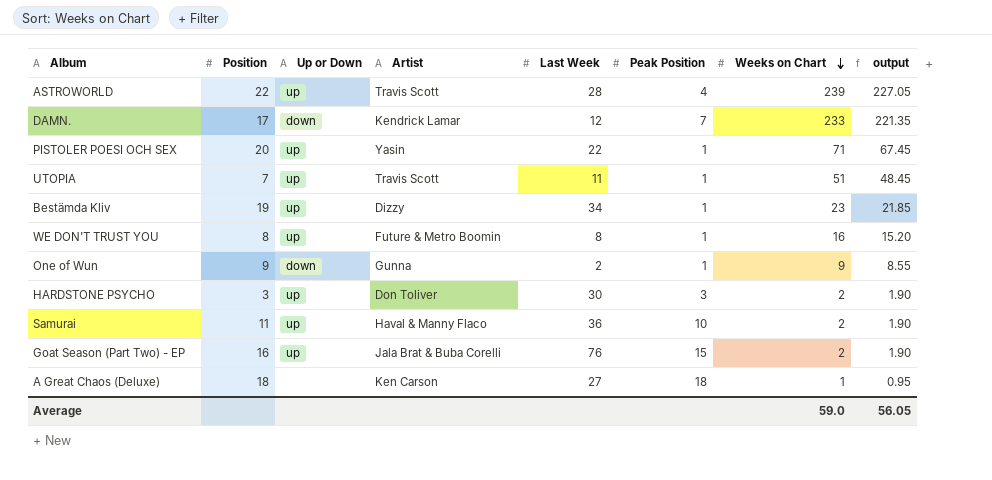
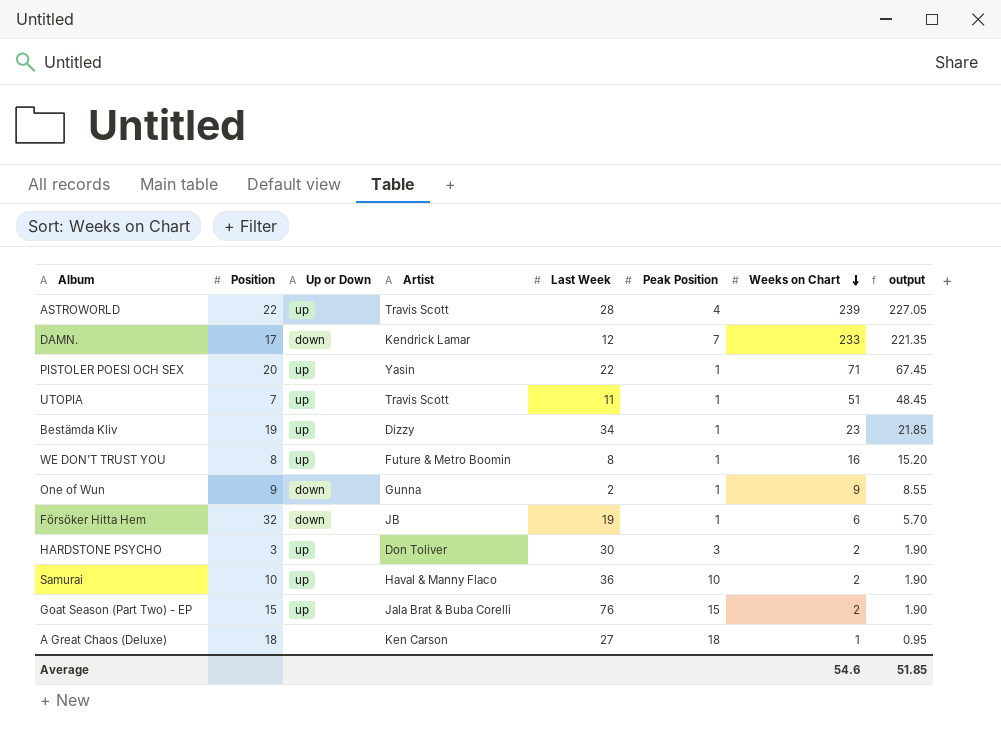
row Försöker Hitta Hem: none -> 32 | down | JB | 19 | 1 | 6 | 5.70
Samurai | Position: 11 -> 10
Goat Season (Part Two) - EP | Position: 16 -> 15
Average | Weeks on Chart: 59.0 -> 54.6
Average | output: 56.05 -> 51.85

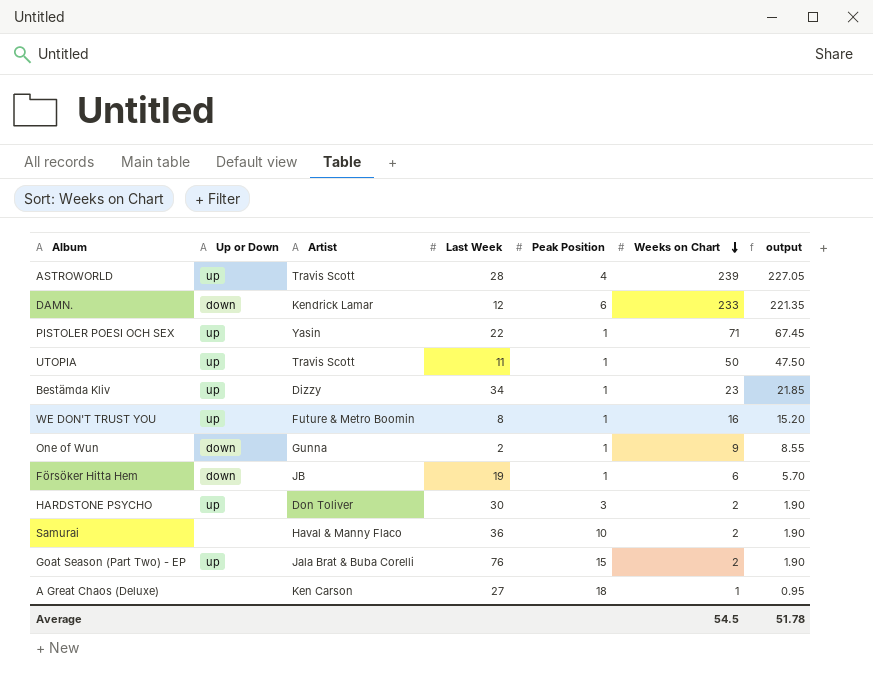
column Position | position: 2 -> none
DAMN. | Peak Position: 7 -> 6
UTOPIA | Weeks on Chart: 51 -> 50
UTOPIA | output: 48.45 -> 47.50
Samurai | Up or Down: up -> none
Average | Weeks on Chart: 54.6 -> 54.5
Average | output: 51.85 -> 51.78

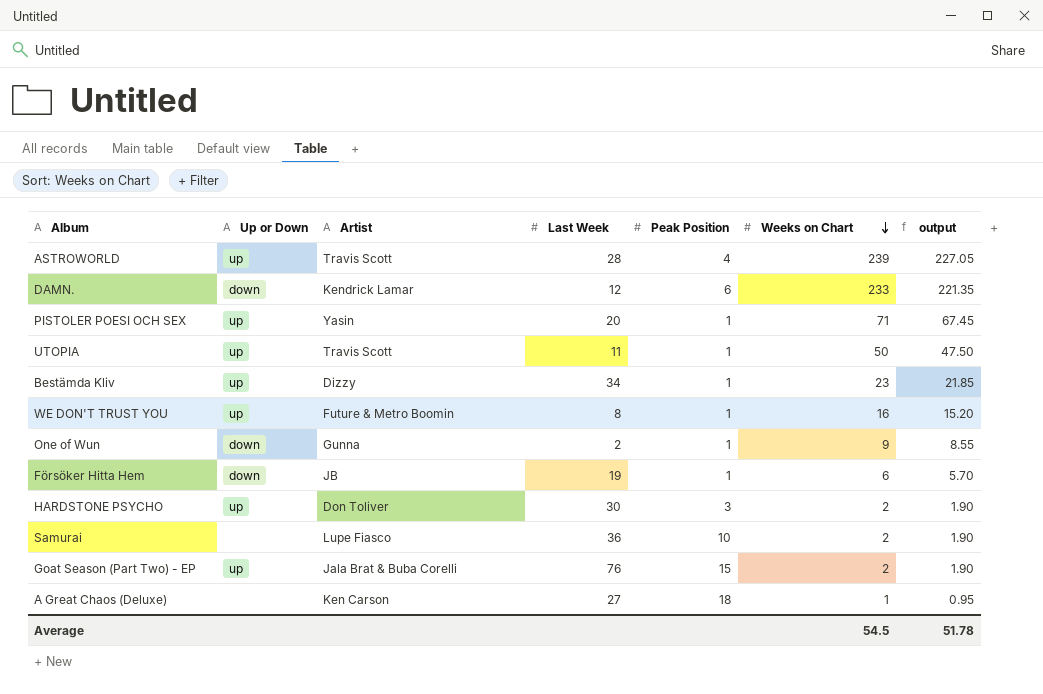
PISTOLER POESI OCH SEX | Last Week: 22 -> 20
Samurai | Artist: Haval & Manny Flaco -> Lupe Fiasco

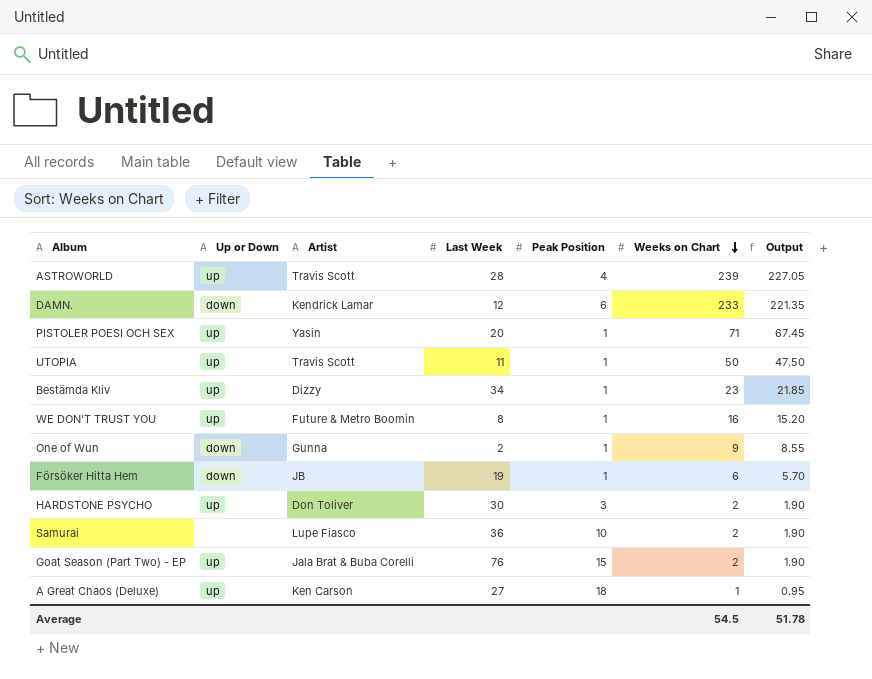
column name: output -> Output
A Great Chaos (Deluxe) | Up or Down: none -> up

